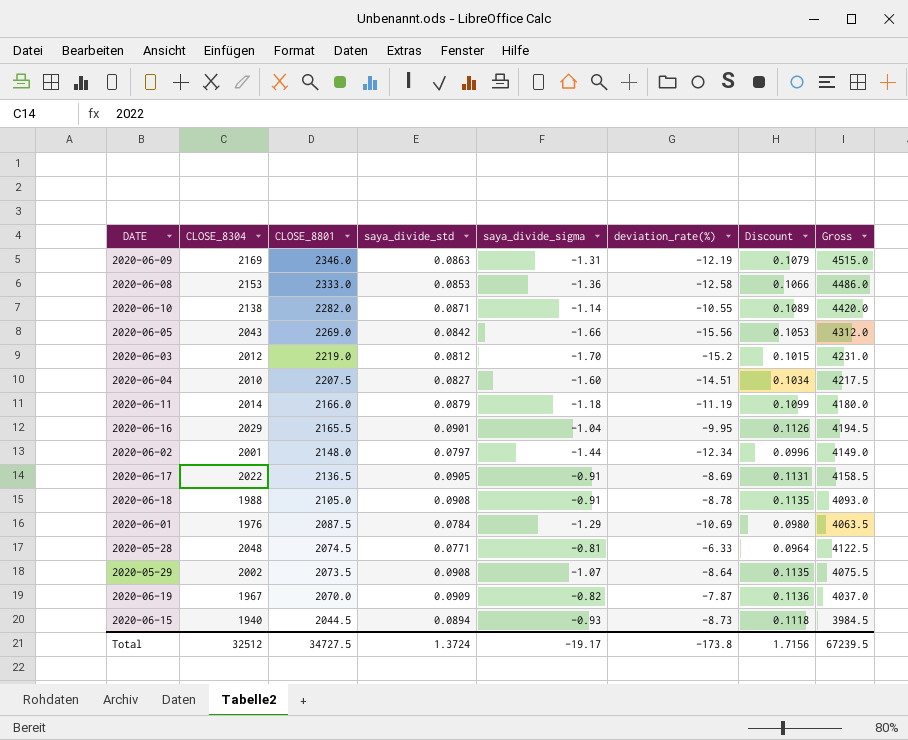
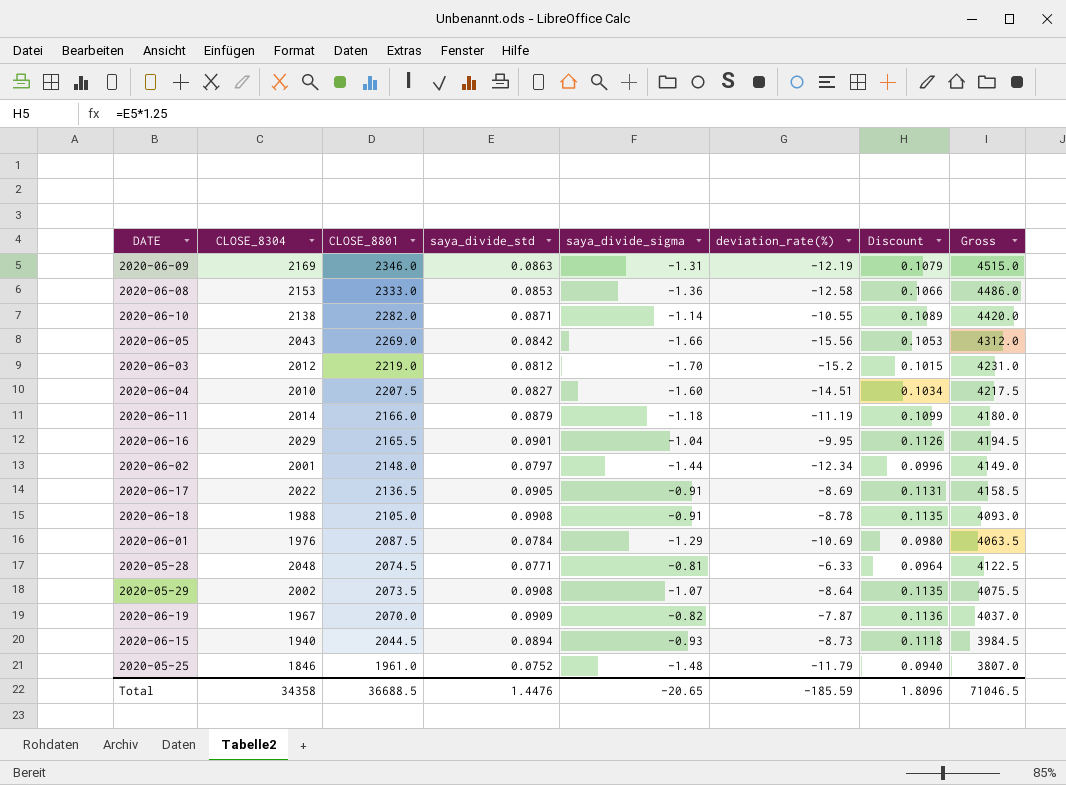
row 2020-05-25: none -> 1846 | 1961.0 | 0.0752 | -1.48 | -11.79 | 0.0940 | 3807.0
Total | CLOSE_8304: 32512 -> 34358
Total | CLOSE_8801: 34727.5 -> 36688.5
Total | saya_divide_std: 1.3724 -> 1.4476
Total | saya_divide_sigma: -19.17 -> -20.65
Total | deviation_rate(%): -173.8 -> -185.59
Total | Discount: 1.7156 -> 1.8096
Total | Gross: 67239.5 -> 71046.5

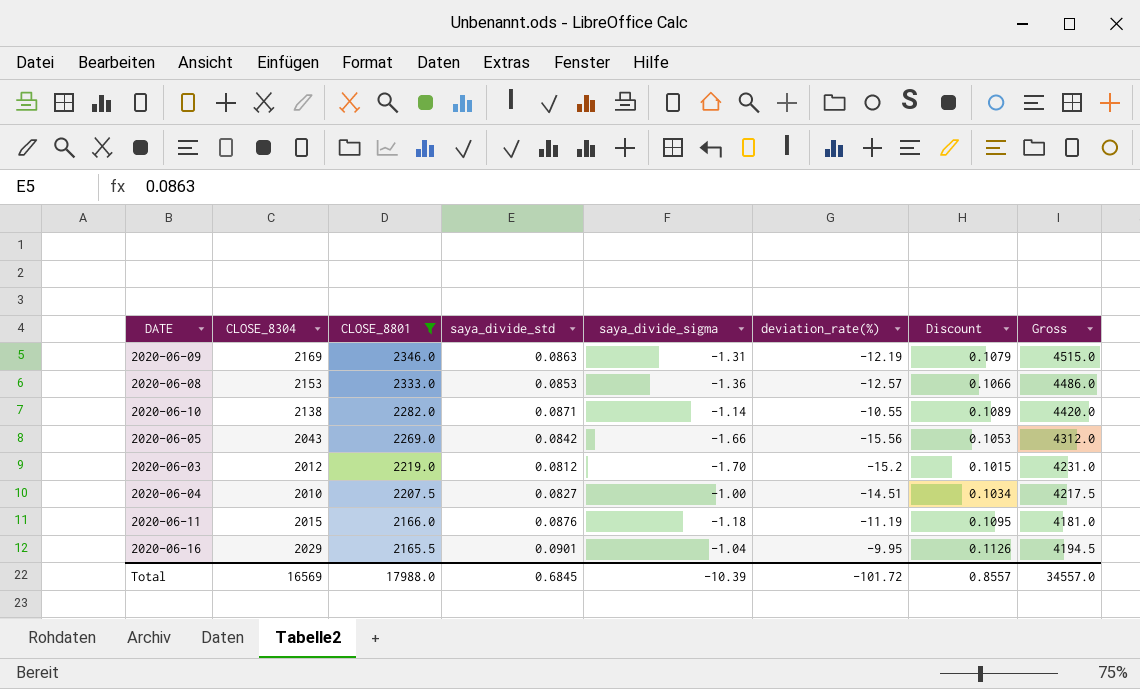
filter: none -> CLOSE_8801 >= 2165.5
2020-06-08 | deviation_rate(%): -12.58 -> -12.57
2020-06-04 | saya_divide_sigma: -1.60 -> -1.00
2020-06-11 | CLOSE_8304: 2014 -> 2015
2020-06-11 | saya_divide_std: 0.0879 -> 0.0876
2020-06-11 | Discount: 0.1099 -> 0.1095
2020-06-11 | Gross: 4180.0 -> 4181.0
Total | CLOSE_8304: 34358 -> 16569
Total | CLOSE_8801: 36688.5 -> 17988.0
Total | saya_divide_std: 1.4476 -> 0.6845
Total | saya_divide_sigma: -20.65 -> -10.39
Total | deviation_rate(%): -185.59 -> -101.72
Total | Discount: 1.8096 -> 0.8557
Total | Gross: 71046.5 -> 34557.0

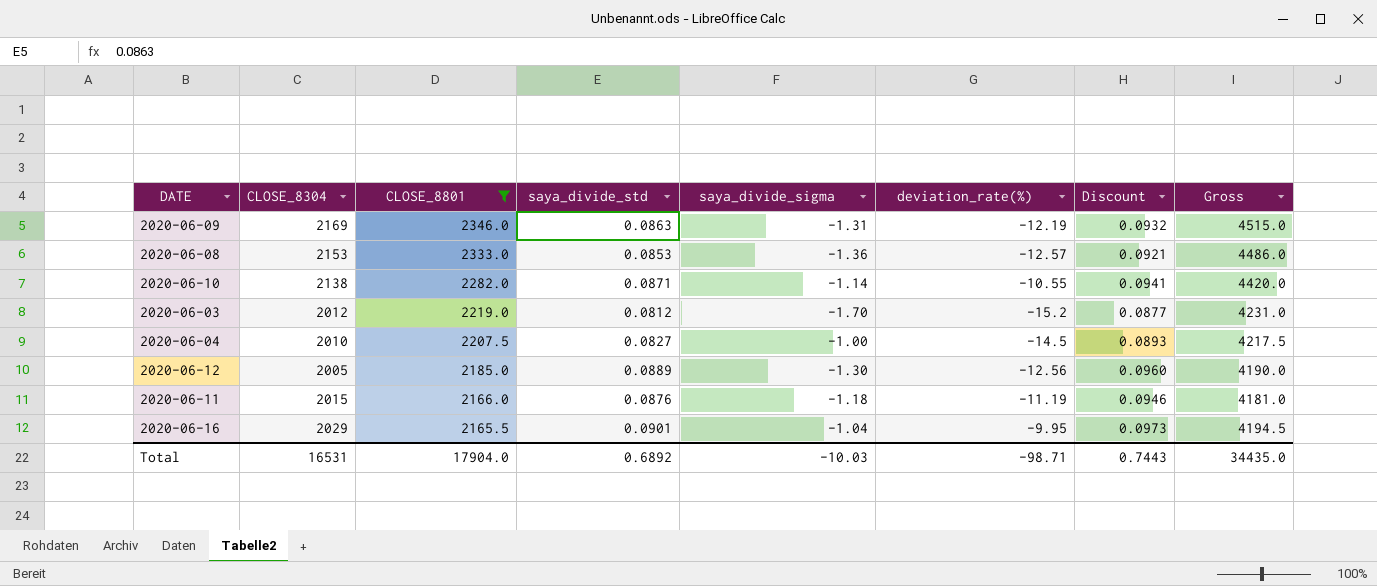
column Discount | formula: [saya_divide_std] * 1.25 -> [saya_divide_std] * 1.08
row 2020-06-05: 2043 | 2269.0 | 0.0842 | -1.66 | -15.56 | 0.1053 | 4312.0 -> none
2020-06-04 | deviation_rate(%): -14.51 -> -14.5
row 2020-06-12: none -> 2005 | 2185.0 | 0.0889 | -1.30 | -12.56 | 0.0960 | 4190.0
Total | CLOSE_8304: 16569 -> 16531
Total | CLOSE_8801: 17988.0 -> 17904.0
Total | saya_divide_std: 0.6845 -> 0.6892
Total | saya_divide_sigma: -10.39 -> -10.03
Total | deviation_rate(%): -101.72 -> -98.71
Total | Discount: 0.8557 -> 0.7443
Total | Gross: 34557.0 -> 34435.0

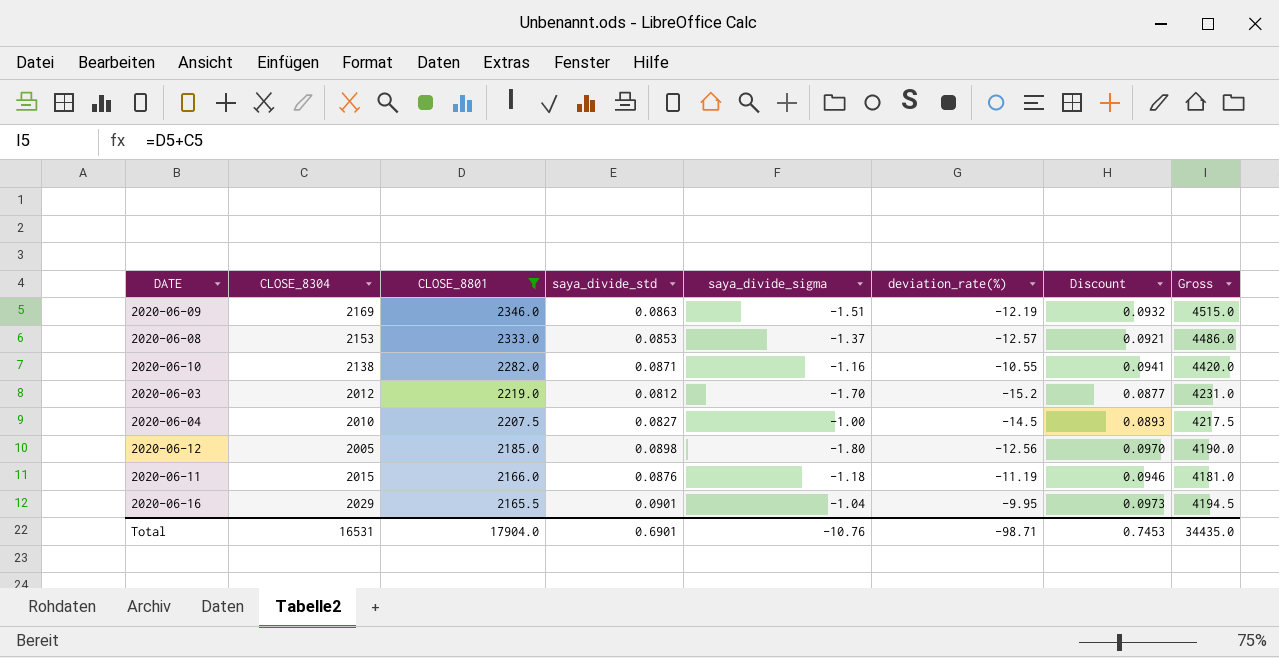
2020-06-09 | saya_divide_sigma: -1.31 -> -1.51
2020-06-08 | saya_divide_sigma: -1.36 -> -1.37
2020-06-10 | saya_divide_sigma: -1.14 -> -1.16
2020-06-12 | saya_divide_std: 0.0889 -> 0.0898
2020-06-12 | saya_divide_sigma: -1.30 -> -1.80
2020-06-12 | Discount: 0.0960 -> 0.0970
Total | saya_divide_std: 0.6892 -> 0.6901
Total | saya_divide_sigma: -10.03 -> -10.76
Total | Discount: 0.7443 -> 0.7453

